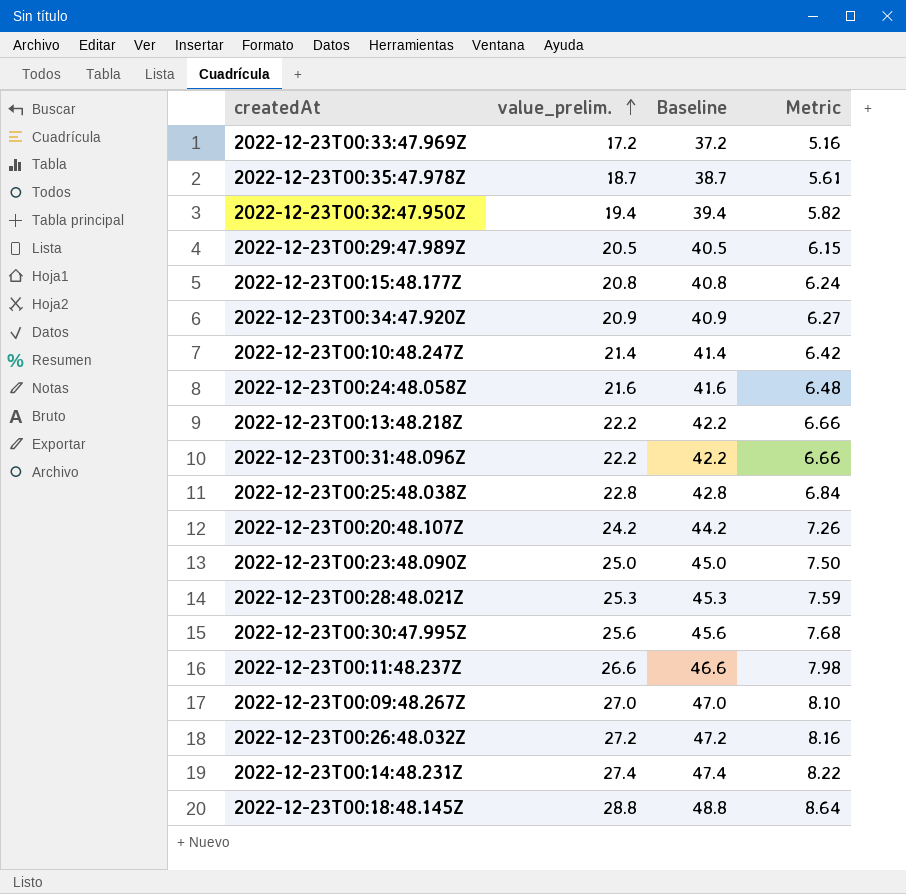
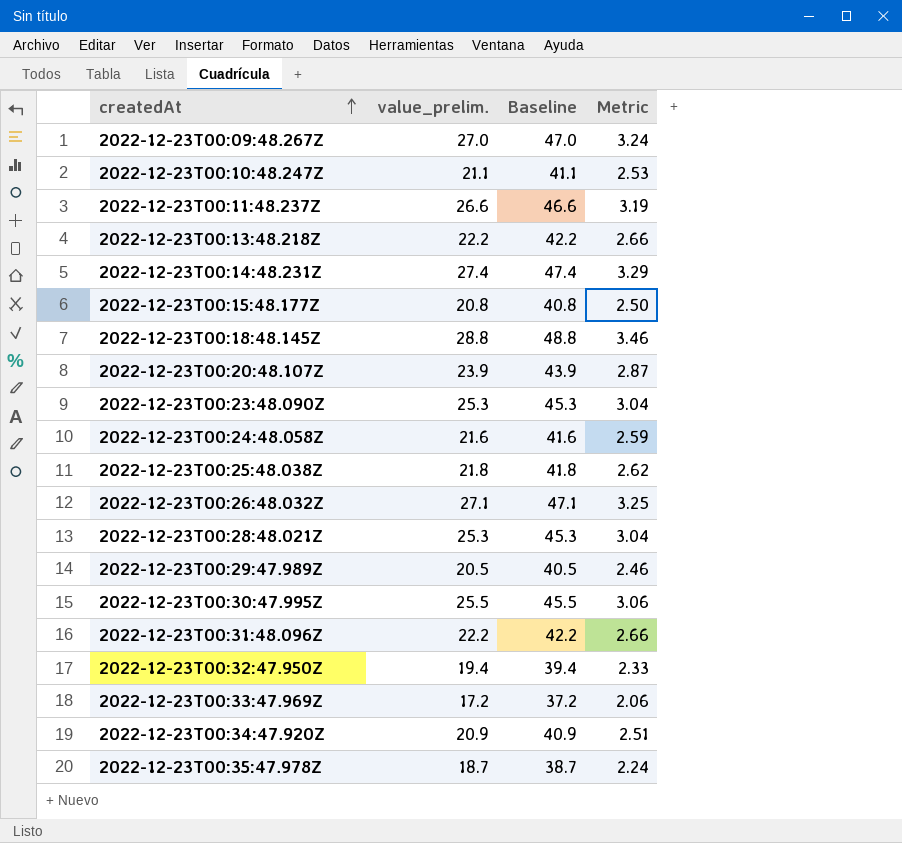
row order: value_prelim. ascending -> createdAt ascending
column Metric | formula: [value_prelim.] * 0.3 -> [value_prelim.] * 0.12
2022-12-23T00:10:48.247Z | value_prelim.: 21.4 -> 21.1
2022-12-23T00:10:48.247Z | Baseline: 41.4 -> 41.1
2022-12-23T00:20:48.107Z | value_prelim.: 24.2 -> 23.9
2022-12-23T00:20:48.107Z | Baseline: 44.2 -> 43.9
2022-12-23T00:23:48.090Z | value_prelim.: 25.0 -> 25.3
2022-12-23T00:23:48.090Z | Baseline: 45.0 -> 45.3
2022-12-23T00:25:48.038Z | value_prelim.: 22.8 -> 21.8
2022-12-23T00:25:48.038Z | Baseline: 42.8 -> 41.8
2022-12-23T00:26:48.032Z | value_prelim.: 27.2 -> 27.1
2022-12-23T00:26:48.032Z | Baseline: 47.2 -> 47.1
2022-12-23T00:30:47.995Z | value_prelim.: 25.6 -> 25.5
2022-12-23T00:30:47.995Z | Baseline: 45.6 -> 45.5

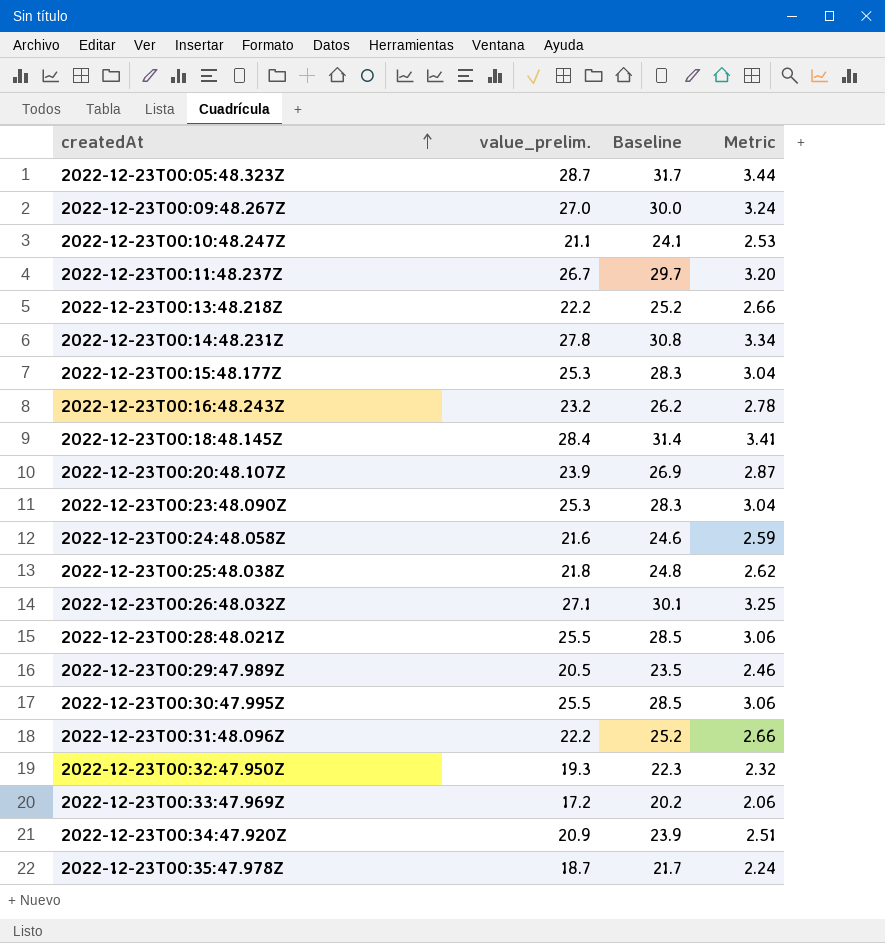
column Baseline | formula: [value_prelim.] + 20 -> [value_prelim.] + 3
row 2022-12-23T00:05:48.323Z: none -> 28.7 | 31.7 | 3.44
2022-12-23T00:11:48.237Z | value_prelim.: 26.6 -> 26.7
2022-12-23T00:11:48.237Z | Metric: 3.19 -> 3.20
2022-12-23T00:14:48.231Z | value_prelim.: 27.4 -> 27.8
2022-12-23T00:14:48.231Z | Metric: 3.29 -> 3.34
2022-12-23T00:15:48.177Z | value_prelim.: 20.8 -> 25.3
2022-12-23T00:15:48.177Z | Metric: 2.50 -> 3.04
row 2022-12-23T00:16:48.243Z: none -> 23.2 | 26.2 | 2.78
2022-12-23T00:18:48.145Z | value_prelim.: 28.8 -> 28.4
2022-12-23T00:18:48.145Z | Metric: 3.46 -> 3.41
2022-12-23T00:28:48.021Z | value_prelim.: 25.3 -> 25.5
2022-12-23T00:28:48.021Z | Metric: 3.04 -> 3.06
2022-12-23T00:32:47.950Z | value_prelim.: 19.4 -> 19.3
2022-12-23T00:32:47.950Z | Metric: 2.33 -> 2.32

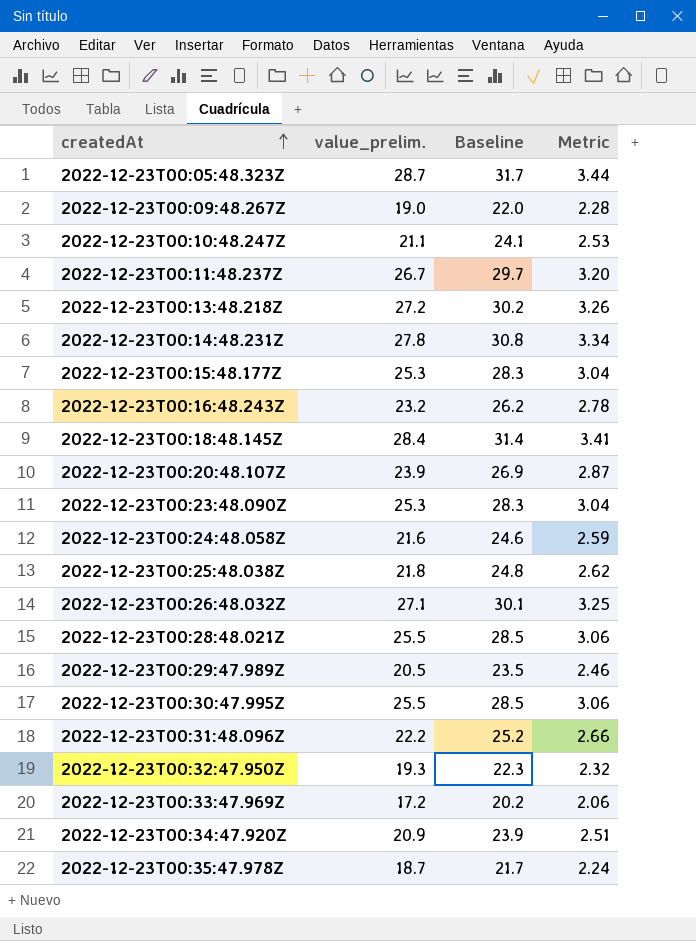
2022-12-23T00:09:48.267Z | value_prelim.: 27.0 -> 19.0
2022-12-23T00:09:48.267Z | Baseline: 30.0 -> 22.0
2022-12-23T00:09:48.267Z | Metric: 3.24 -> 2.28
2022-12-23T00:13:48.218Z | value_prelim.: 22.2 -> 27.2
2022-12-23T00:13:48.218Z | Baseline: 25.2 -> 30.2
2022-12-23T00:13:48.218Z | Metric: 2.66 -> 3.26

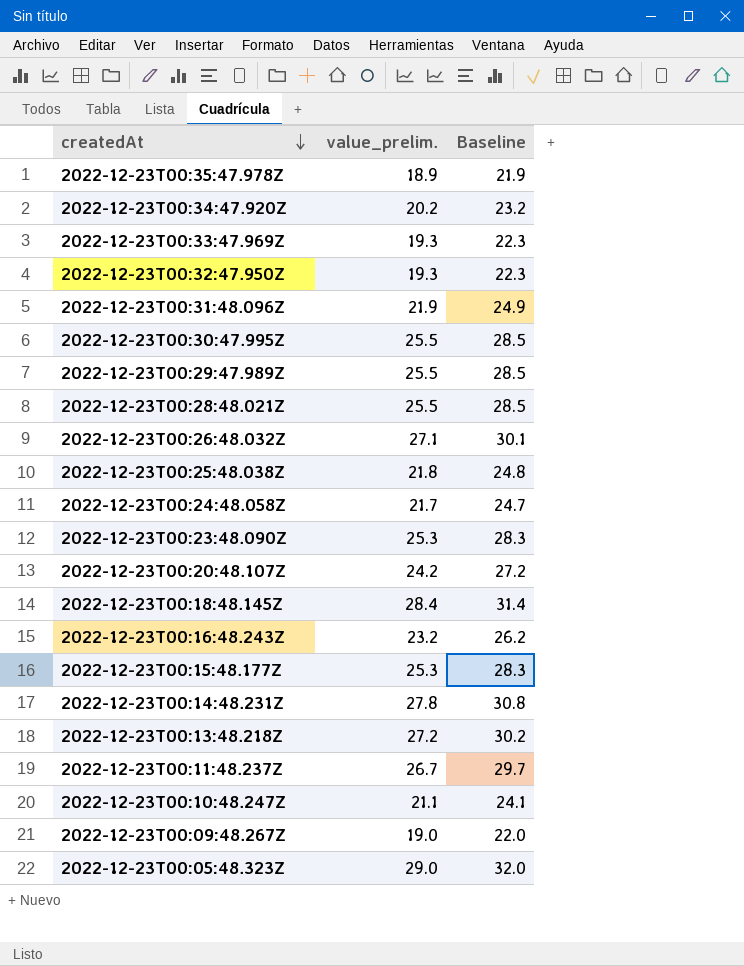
row order: createdAt ascending -> createdAt descending
column Metric | formula: [value_prelim.] * 0.12 -> none
2022-12-23T00:35:47.978Z | value_prelim.: 18.7 -> 18.9
2022-12-23T00:35:47.978Z | Baseline: 21.7 -> 21.9
2022-12-23T00:34:47.920Z | value_prelim.: 20.9 -> 20.2
2022-12-23T00:34:47.920Z | Baseline: 23.9 -> 23.2
2022-12-23T00:33:47.969Z | value_prelim.: 17.2 -> 19.3
2022-12-23T00:33:47.969Z | Baseline: 20.2 -> 22.3
2022-12-23T00:31:48.096Z | value_prelim.: 22.2 -> 21.9
2022-12-23T00:31:48.096Z | Baseline: 25.2 -> 24.9
2022-12-23T00:29:47.989Z | value_prelim.: 20.5 -> 25.5
2022-12-23T00:29:47.989Z | Baseline: 23.5 -> 28.5
2022-12-23T00:24:48.058Z | value_prelim.: 21.6 -> 21.7
2022-12-23T00:24:48.058Z | Baseline: 24.6 -> 24.7
2022-12-23T00:20:48.107Z | value_prelim.: 23.9 -> 24.2
2022-12-23T00:20:48.107Z | Baseline: 26.9 -> 27.2
2022-12-23T00:05:48.323Z | value_prelim.: 28.7 -> 29.0
2022-12-23T00:05:48.323Z | Baseline: 31.7 -> 32.0

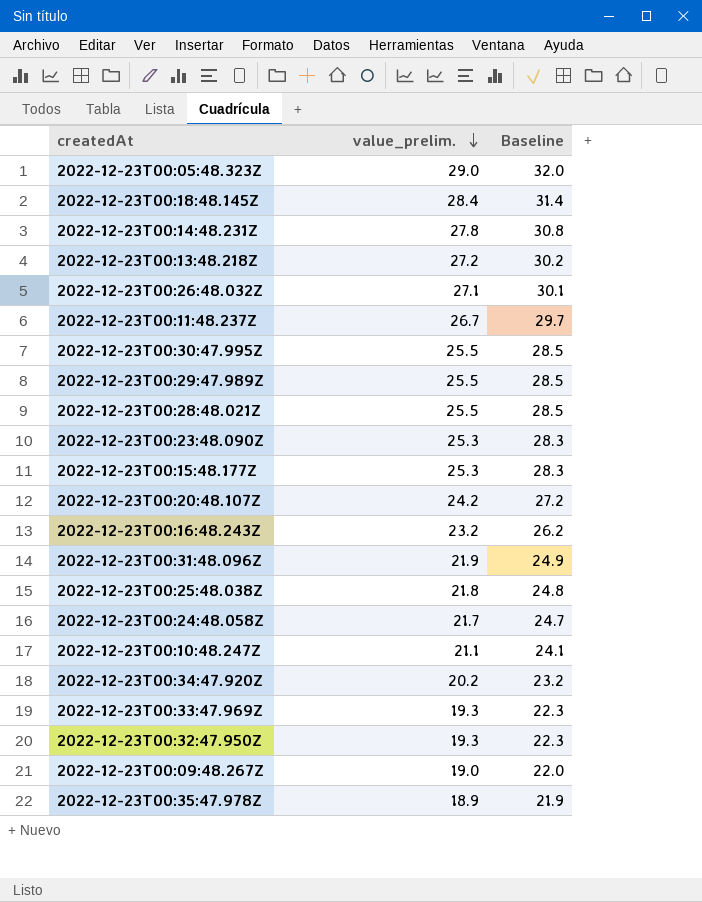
row order: createdAt descending -> value_prelim. descending

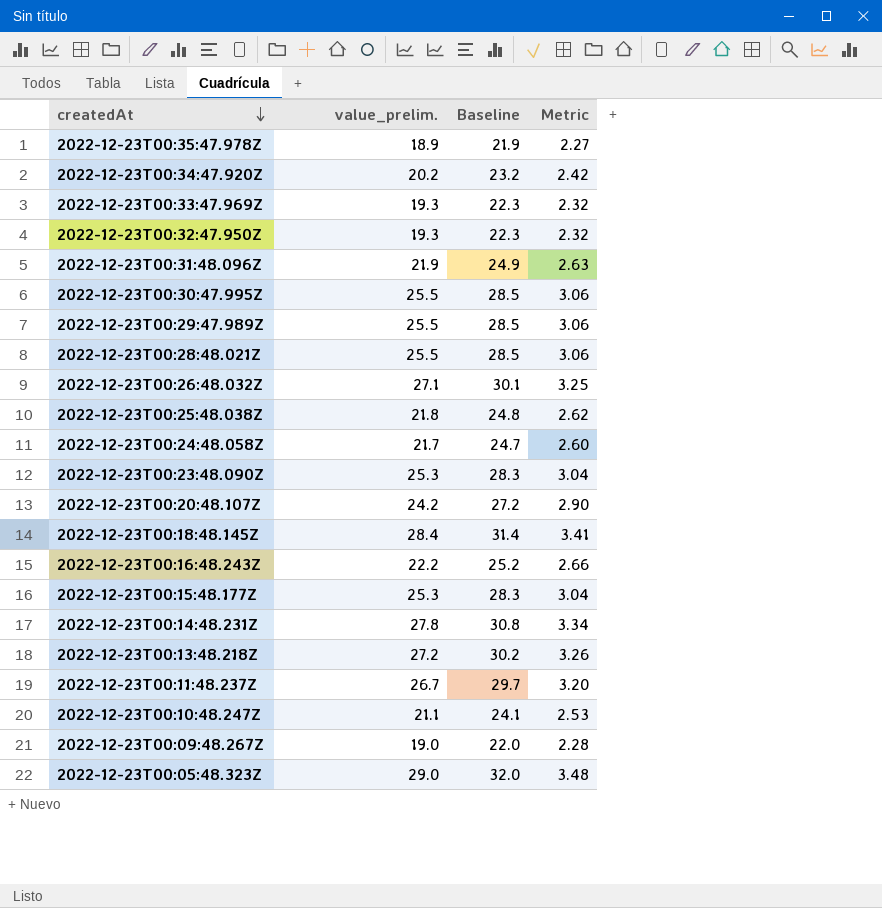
row order: value_prelim. descending -> createdAt descending
column Metric | formula: none -> [value_prelim.] * 0.12
2022-12-23T00:16:48.243Z | value_prelim.: 23.2 -> 22.2
2022-12-23T00:16:48.243Z | Baseline: 26.2 -> 25.2

